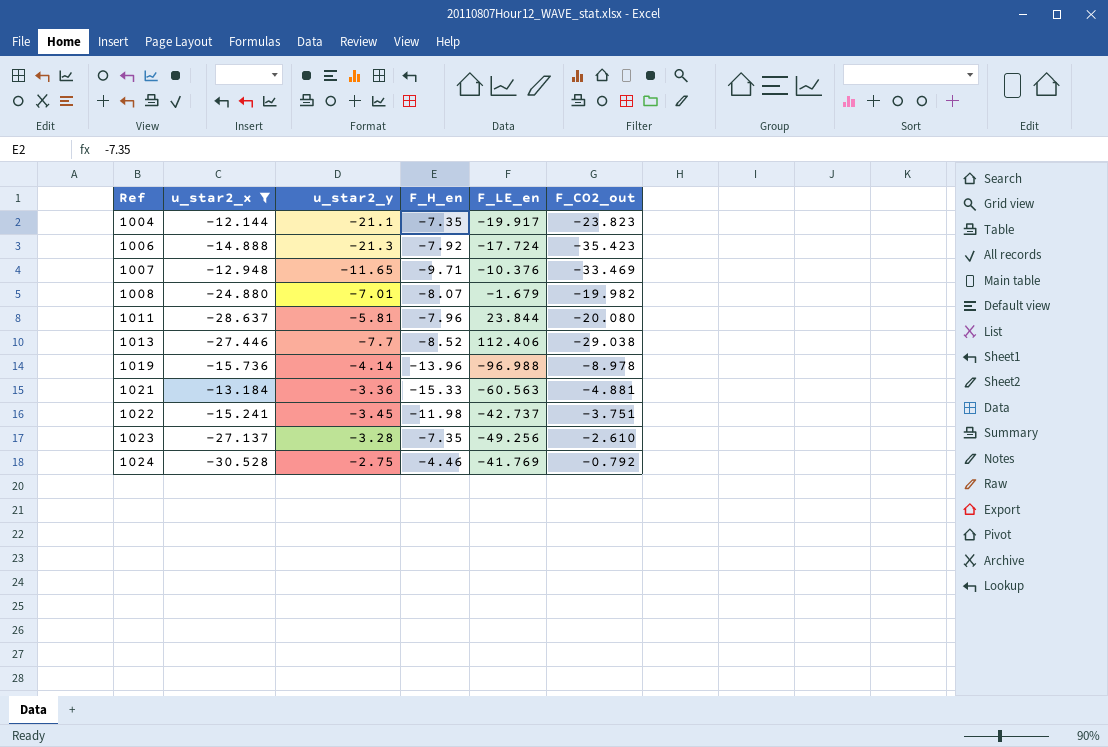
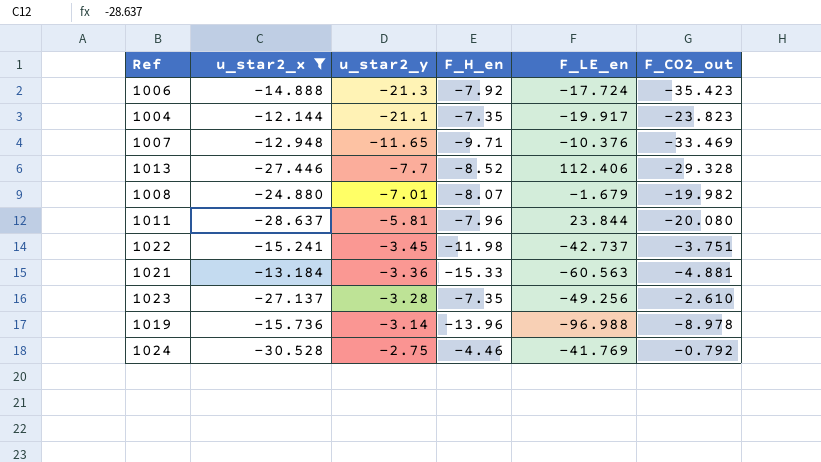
row order: Ref ascending -> u_star2_y ascending
1013 | F_CO2_out: -29.038 -> -29.328
1019 | u_star2_y: -4.14 -> -3.14

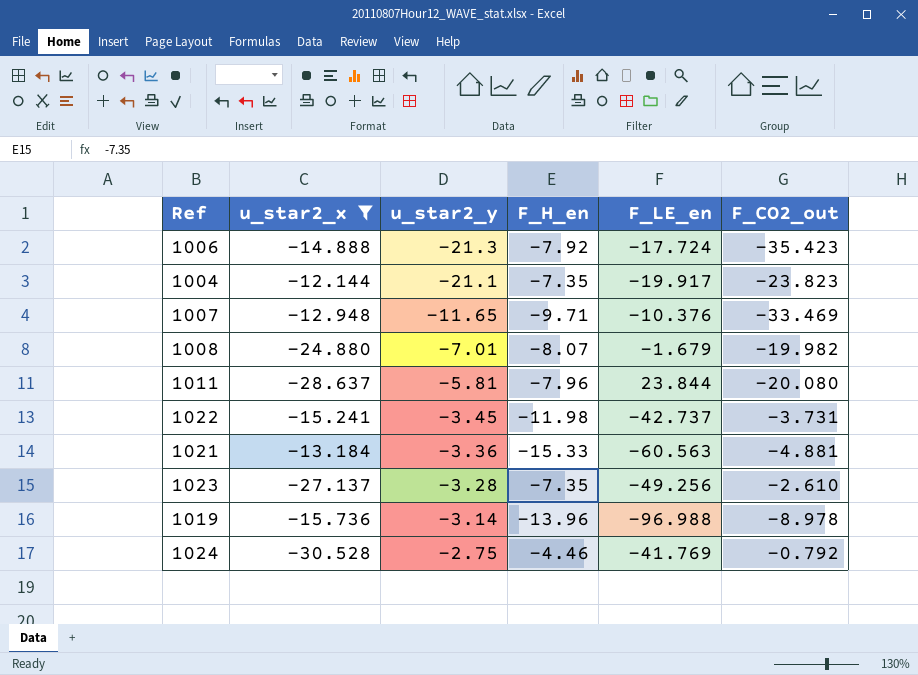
row 1013: -27.446 | -7.7 | -8.52 | 112.406 | -29.328 -> none
1022 | F_CO2_out: -3.751 -> -3.731

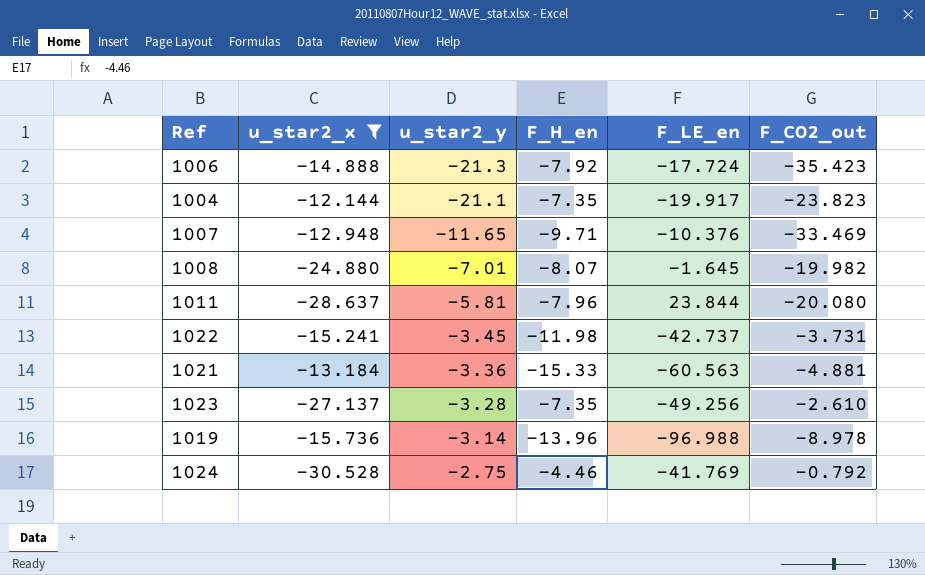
1008 | F_LE_en: -1.679 -> -1.645

